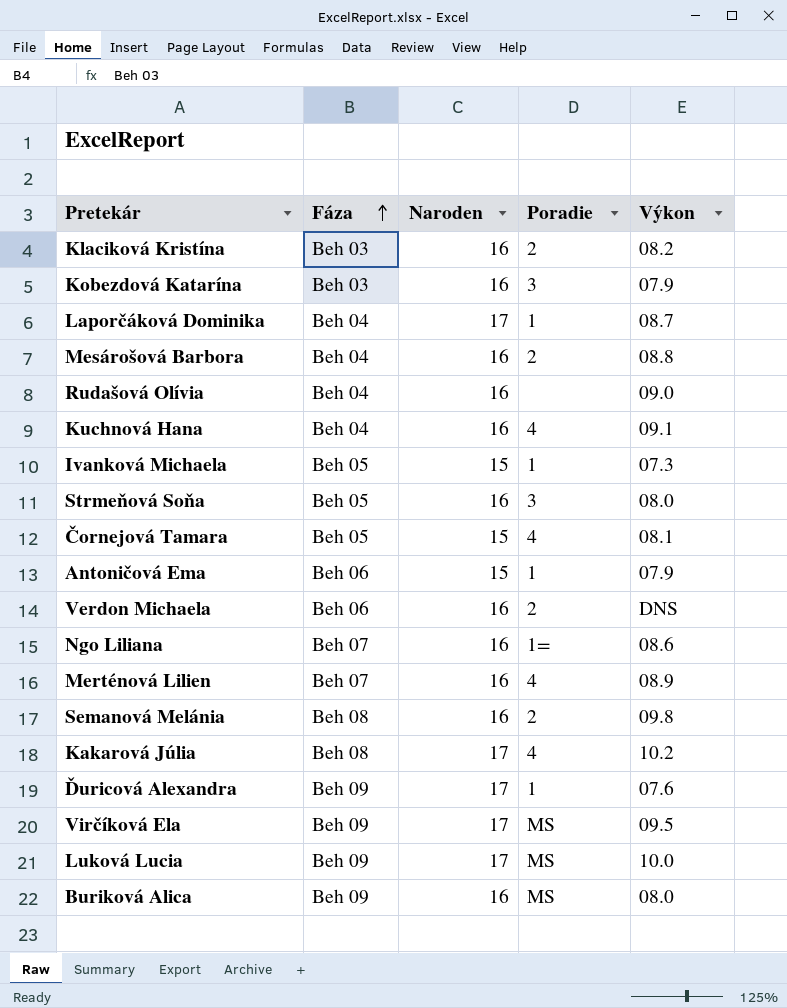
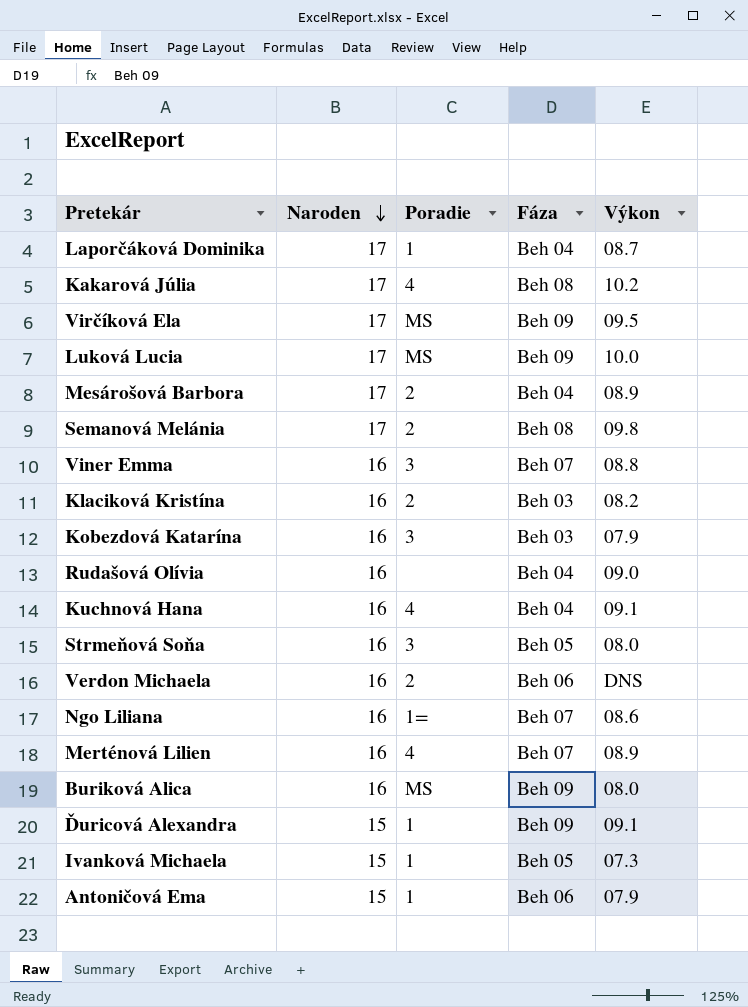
row order: Fáza ascending -> Naroden descending
column Fáza | position: 2 -> 4
row Čornejová Tamara: Beh 05 | 15 | 4 | 08.1 -> none
Mesárošová Barbora | Naroden: 16 -> 17
Mesárošová Barbora | Výkon: 08.8 -> 08.9
Semanová Melánia | Naroden: 16 -> 17
row Viner Emma: none -> 16 | 3 | Beh 07 | 08.8
Ďuricová Alexandra | Naroden: 17 -> 15
Ďuricová Alexandra | Výkon: 07.6 -> 09.1

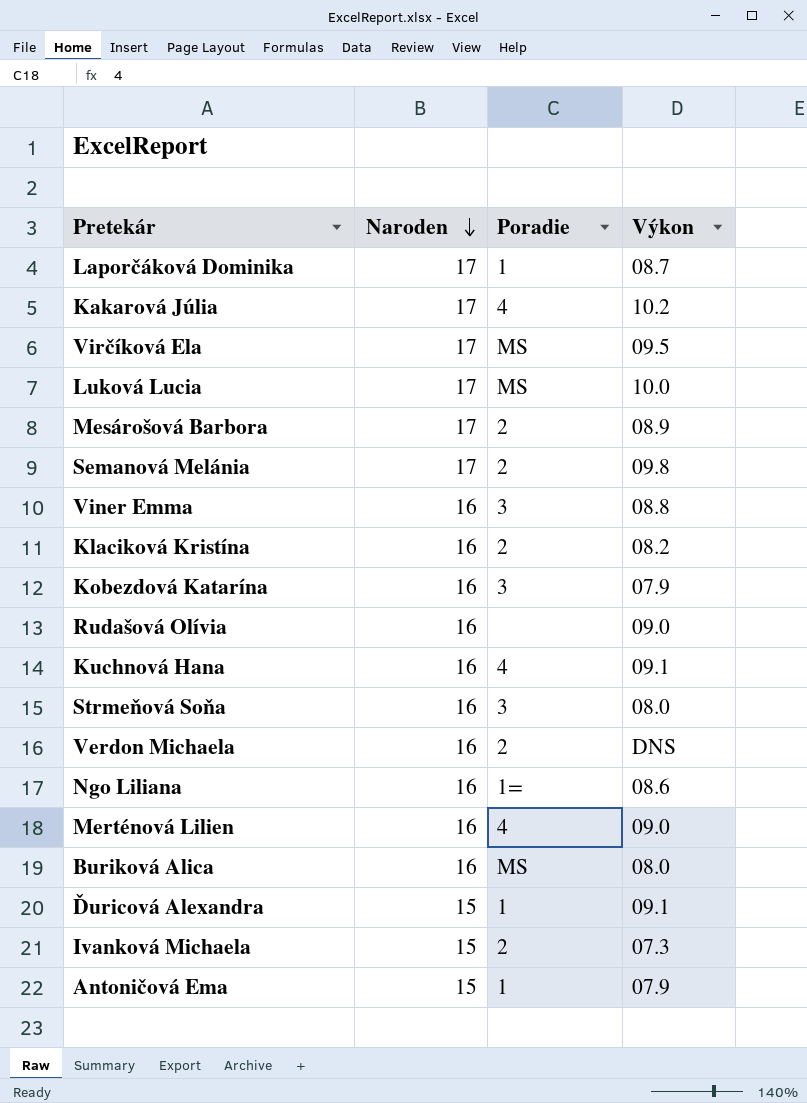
column Fáza | position: 4 -> none
Merténová Lilien | Výkon: 08.9 -> 09.0
Ivanková Michaela | Poradie: 1 -> 2

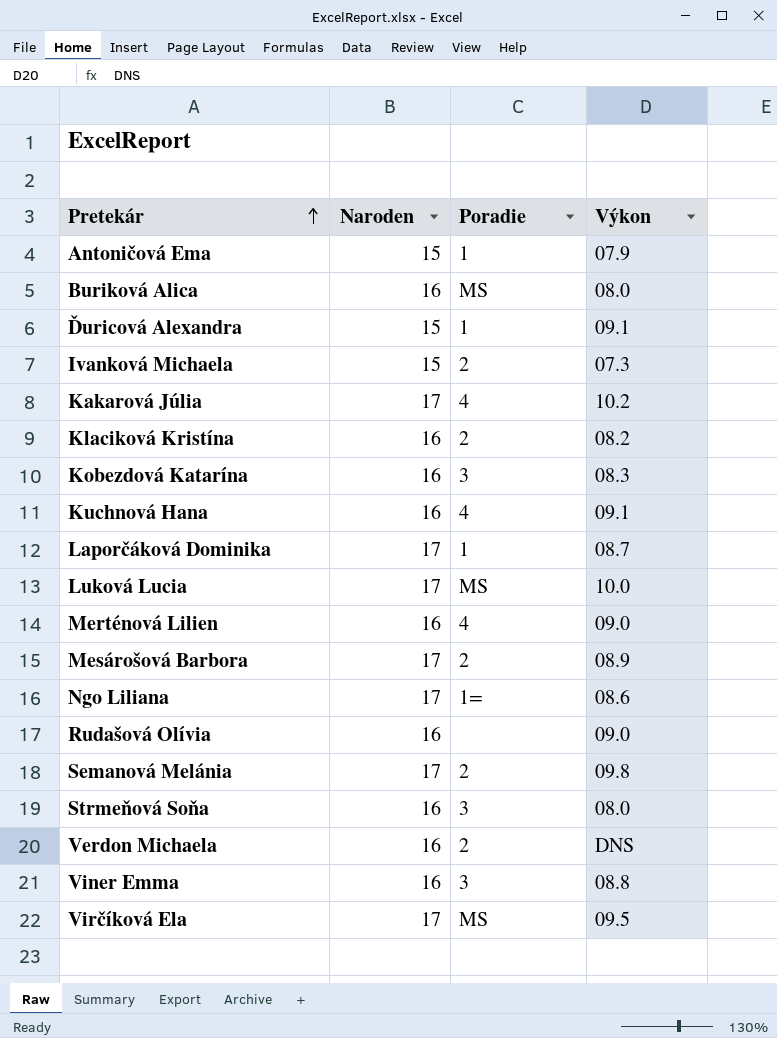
row order: Naroden descending -> Pretekár ascending
Kobezdová Katarína | Výkon: 07.9 -> 08.3
Ngo Liliana | Naroden: 16 -> 17

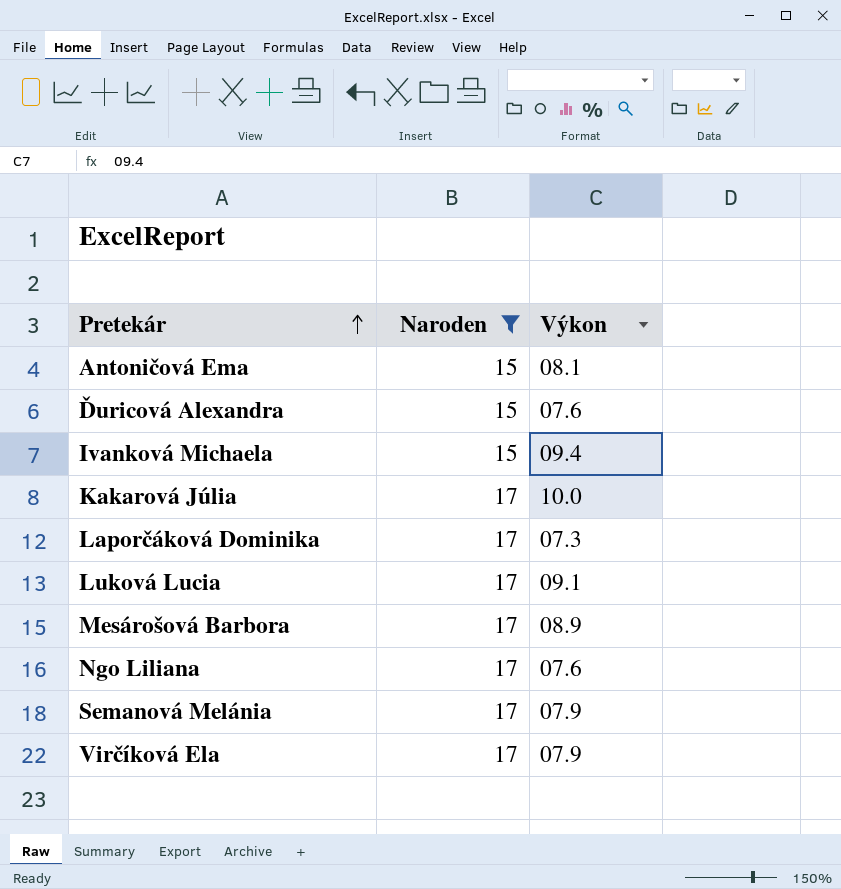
filter: none -> Naroden != 16
column Poradie | position: 3 -> none
Antoničová Ema | Výkon: 07.9 -> 08.1
Ďuricová Alexandra | Výkon: 09.1 -> 07.6
Ivanková Michaela | Výkon: 07.3 -> 09.4
Kakarová Júlia | Výkon: 10.2 -> 10.0
Laporčáková Dominika | Výkon: 08.7 -> 07.3
Luková Lucia | Výkon: 10.0 -> 09.1
Ngo Liliana | Výkon: 08.6 -> 07.6
Semanová Melánia | Výkon: 09.8 -> 07.9
Virčíková Ela | Výkon: 09.5 -> 07.9

